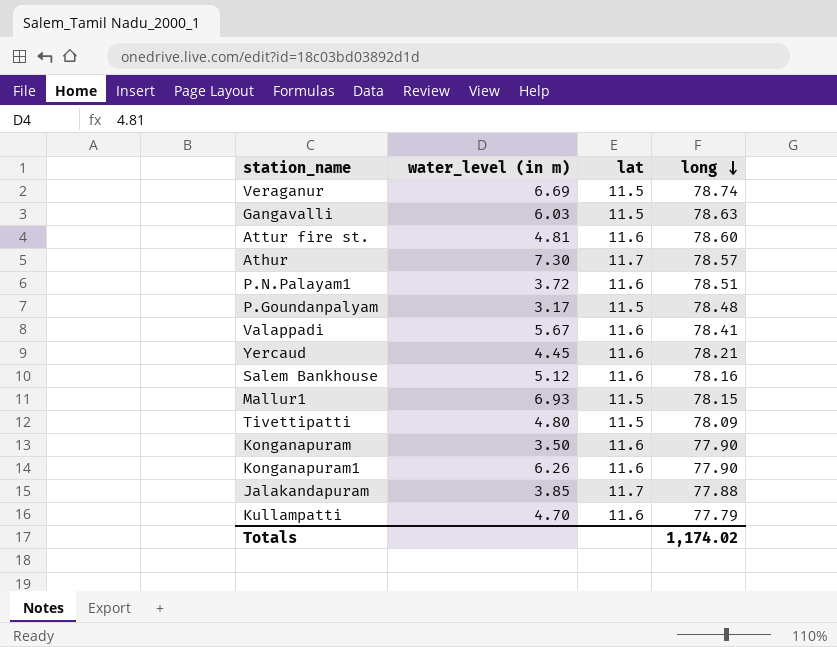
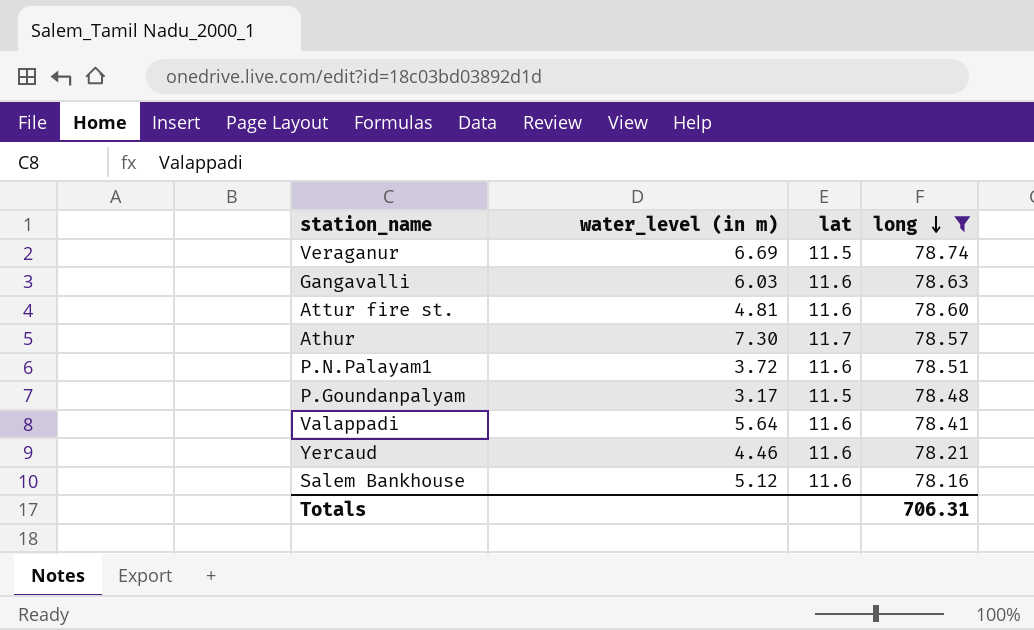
filter: none -> long >= 78.16
Gangavalli | lat: 11.5 -> 11.6
Valappadi | water_level (in m): 5.67 -> 5.64
Yercaud | water_level (in m): 4.45 -> 4.46
Totals | long: 1,174.02 -> 706.31

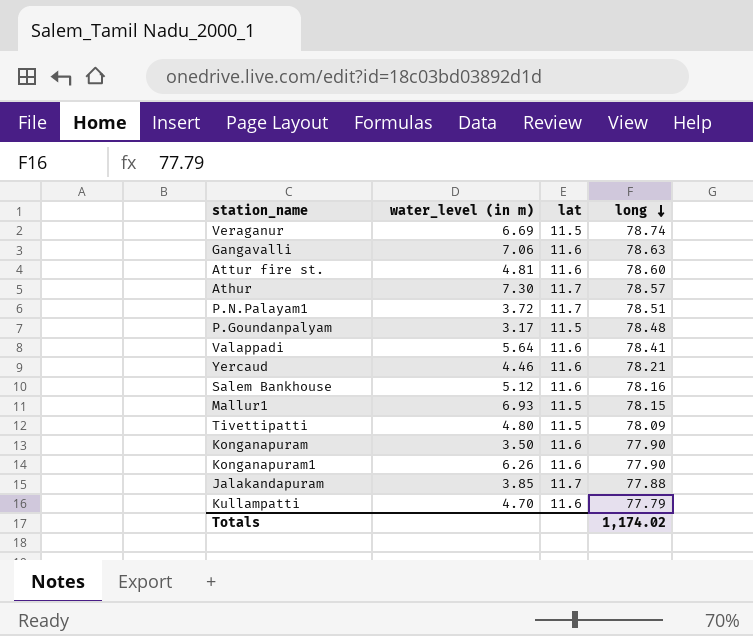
filter: long >= 78.16 -> none
Gangavalli | water_level (in m): 6.03 -> 7.06
P.N.Palayam1 | lat: 11.6 -> 11.7
Totals | long: 706.31 -> 1,174.02

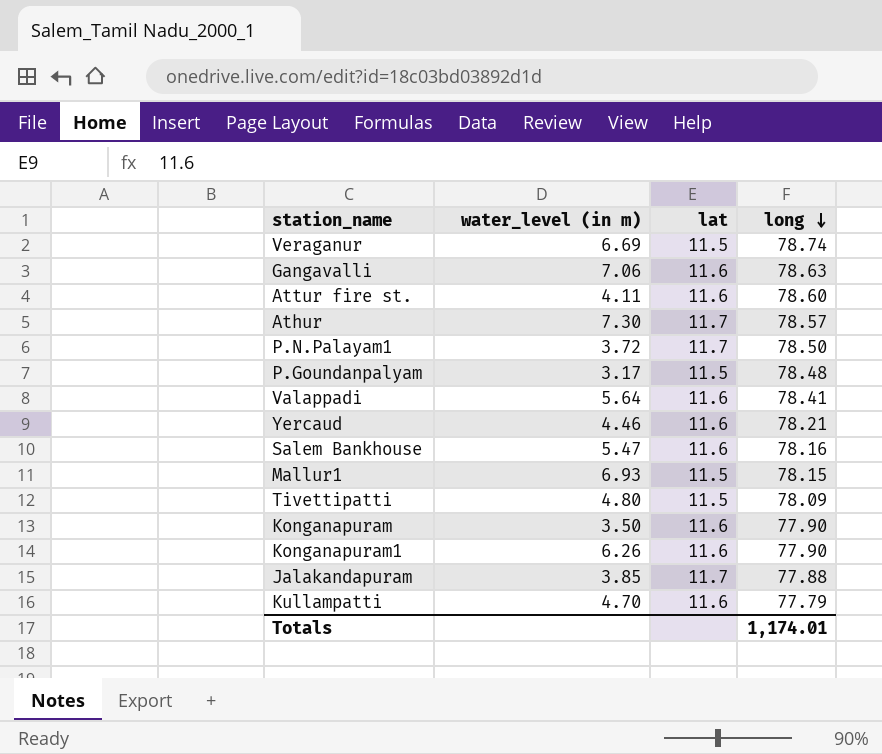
Attur fire st. | water_level (in m): 4.81 -> 4.11
P.N.Palayam1 | long: 78.51 -> 78.50
Salem Bankhouse | water_level (in m): 5.12 -> 5.47
Totals | long: 1,174.02 -> 1,174.01

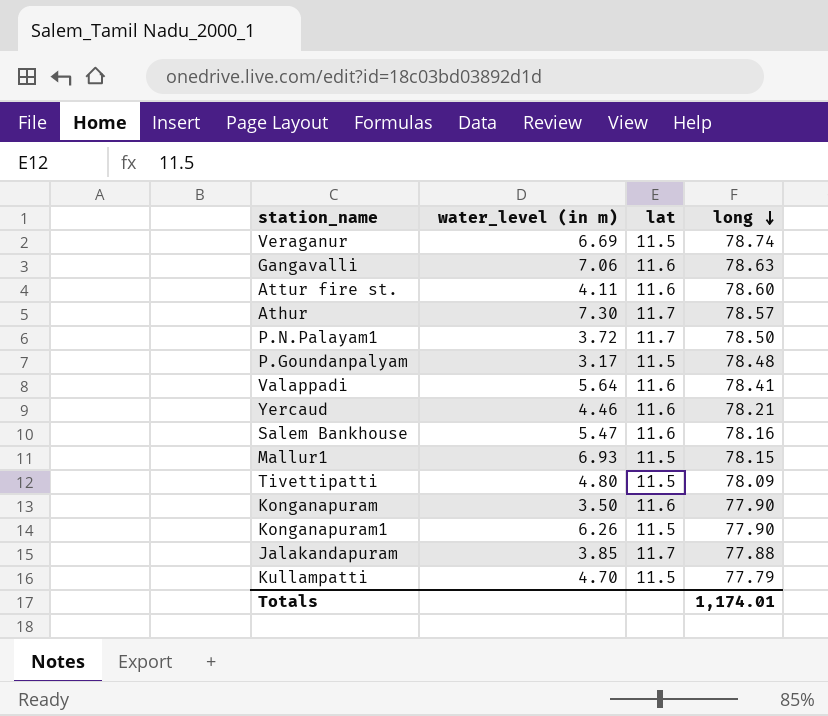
Konganapuram1 | lat: 11.6 -> 11.5
Kullampatti | lat: 11.6 -> 11.5

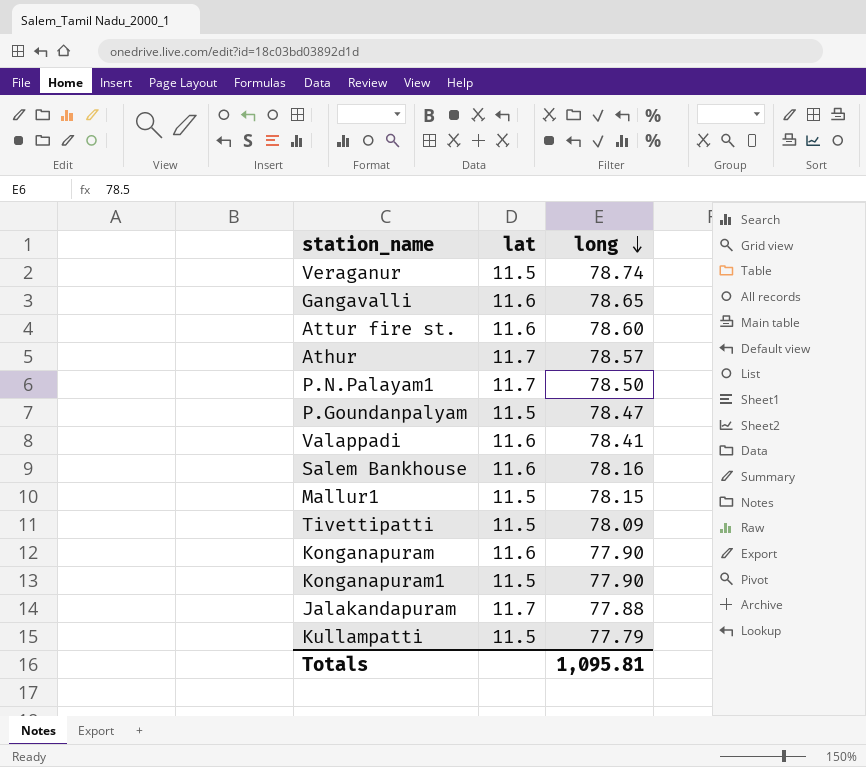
column water_level (in m) | position: 2 -> none
row Yercaud: 4.46 | 11.6 | 78.21 -> none
Gangavalli | long: 78.63 -> 78.65
P.Goundanpalyam | long: 78.48 -> 78.47
Totals | long: 1,174.01 -> 1,095.81

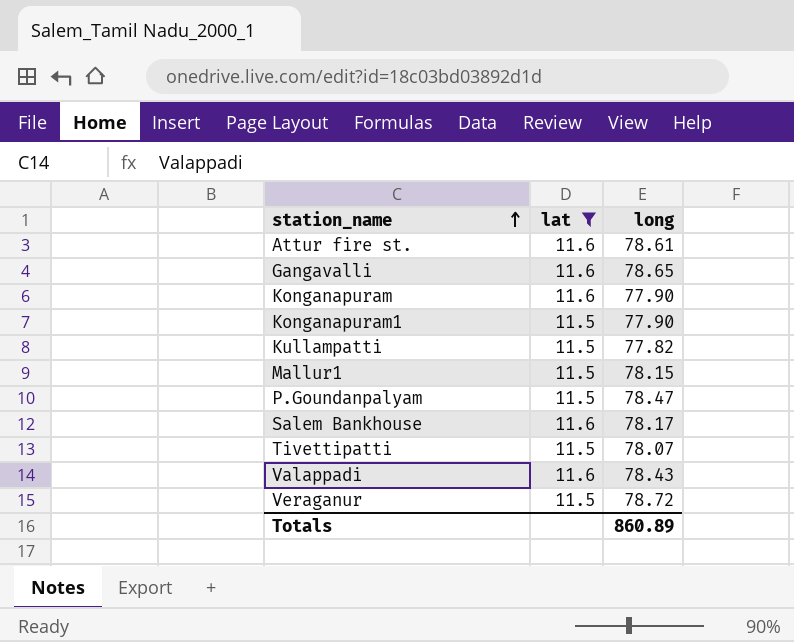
filter: none -> lat != 11.7
row order: long descending -> station_name ascending
Attur fire st. | long: 78.60 -> 78.61
Kullampatti | long: 77.79 -> 77.82
Salem Bankhouse | long: 78.16 -> 78.17
Tivettipatti | long: 78.09 -> 78.07
Valappadi | long: 78.41 -> 78.43
Veraganur | long: 78.74 -> 78.72
Totals | long: 1,095.81 -> 860.89

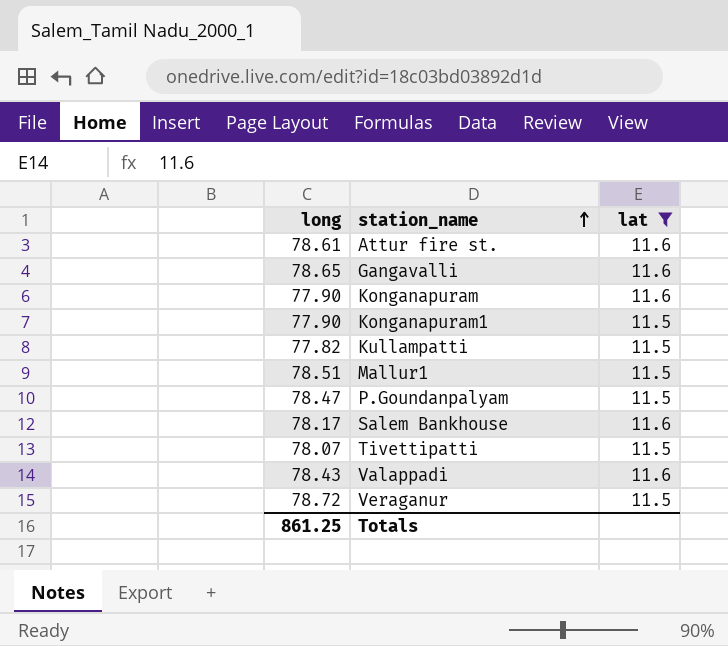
column long | position: 3 -> 1
Mallur1 | long: 78.15 -> 78.51
Totals | long: 860.89 -> 861.25

